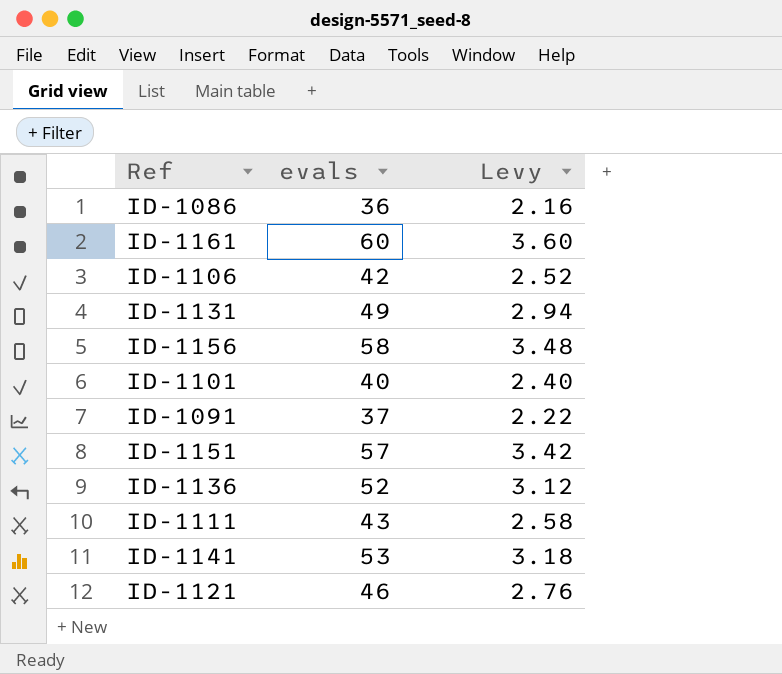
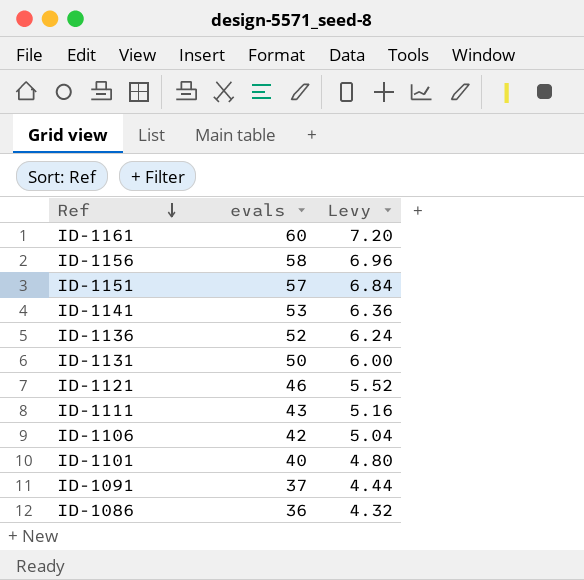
row order: none -> Ref descending
column Levy | formula: [evals] * 0.06 -> [evals] * 0.12
ID-1131 | evals: 49 -> 50

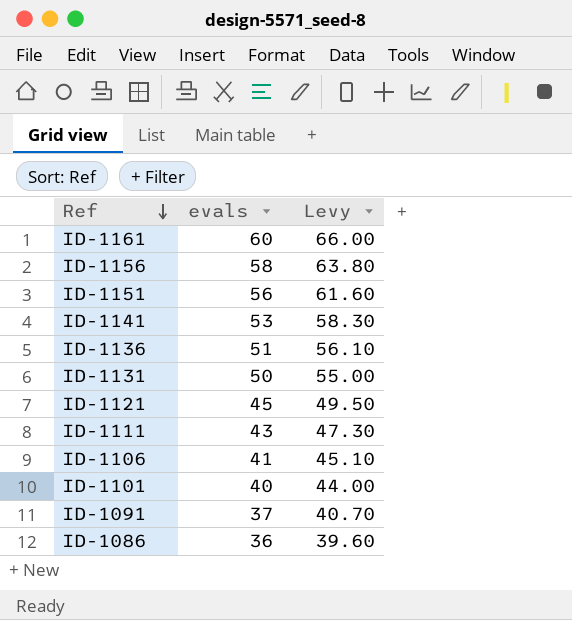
column Levy | formula: [evals] * 0.12 -> [evals] * 1.1
ID-1151 | evals: 57 -> 56
ID-1136 | evals: 52 -> 51
ID-1121 | evals: 46 -> 45
ID-1106 | evals: 42 -> 41

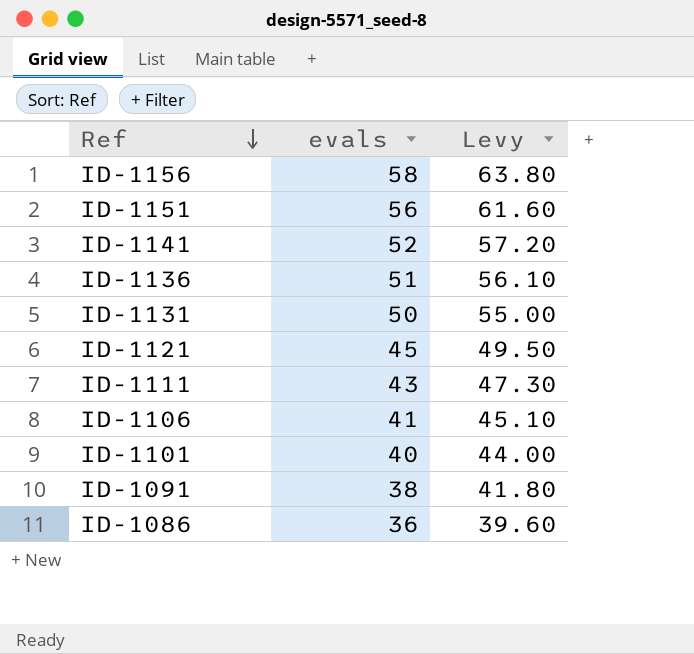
row ID-1161: 60 | 66.00 -> none
ID-1141 | evals: 53 -> 52
ID-1141 | Levy: 58.30 -> 57.20
ID-1091 | evals: 37 -> 38
ID-1091 | Levy: 40.70 -> 41.80

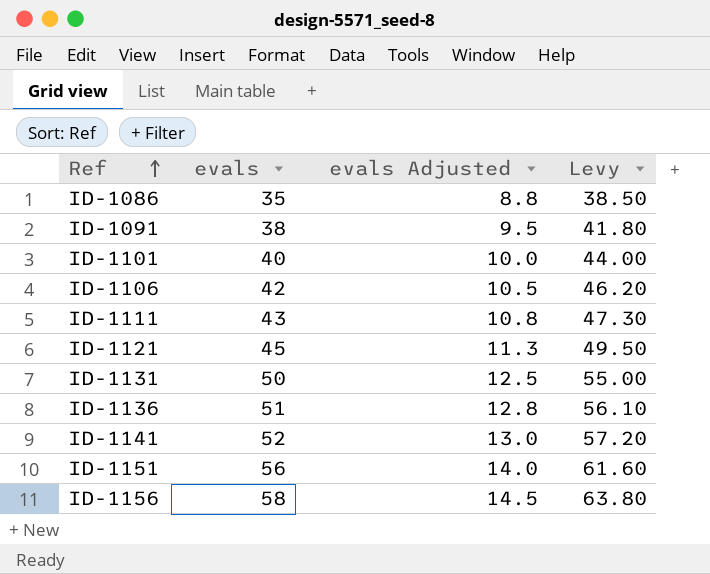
row order: Ref descending -> Ref ascending
column evals Adjusted | formula: none -> [evals] * 0.25
ID-1086 | evals: 36 -> 35
ID-1086 | Levy: 39.60 -> 38.50
ID-1106 | evals: 41 -> 42
ID-1106 | Levy: 45.10 -> 46.20

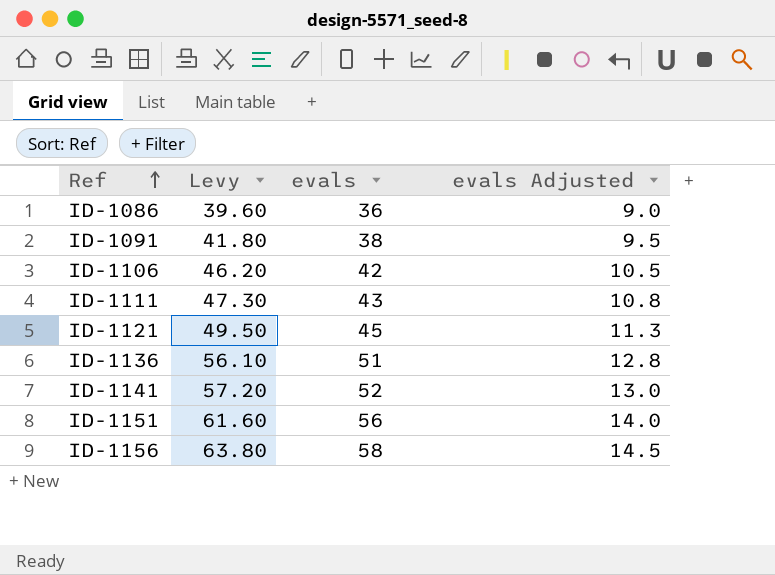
column Levy | position: 4 -> 2
row ID-1101: 40 | 10.0 | 44.00 -> none
row ID-1131: 50 | 12.5 | 55.00 -> none
ID-1086 | Levy: 38.50 -> 39.60
ID-1086 | evals: 35 -> 36
ID-1086 | evals Adjusted: 8.8 -> 9.0

